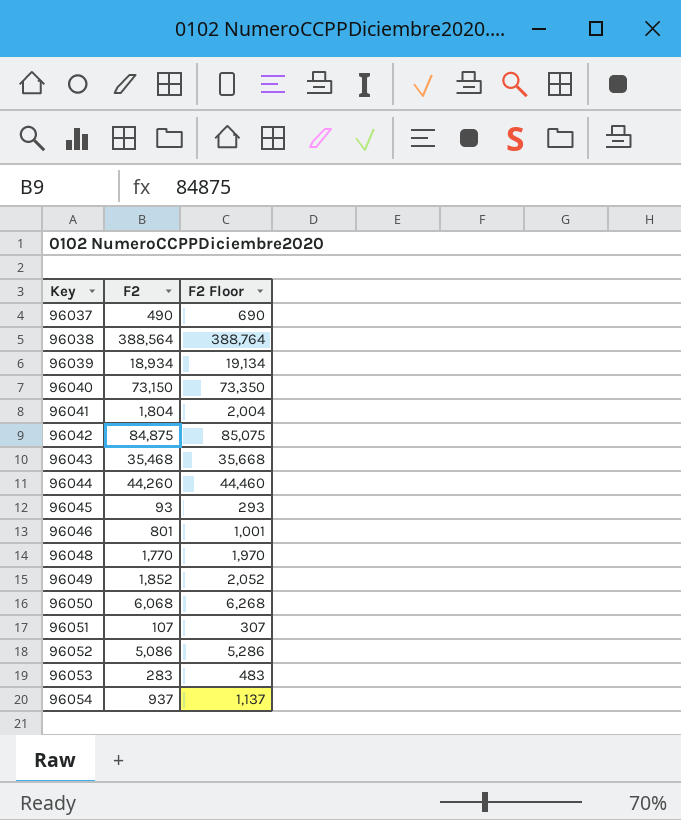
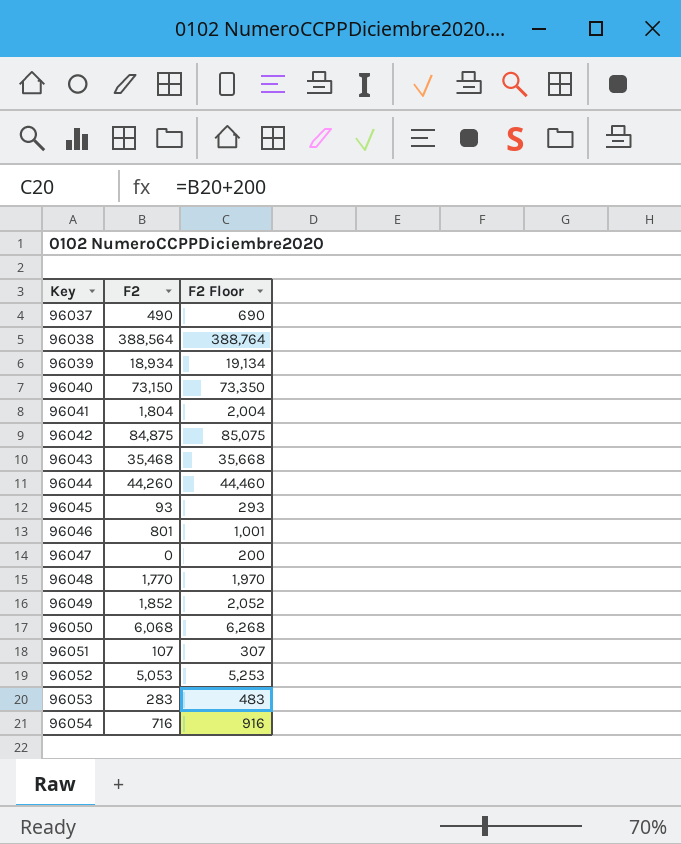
row 96047: none -> 0 | 200
96052 | F2: 5,086 -> 5,053
96052 | F2 Floor: 5,286 -> 5,253
96054 | F2: 937 -> 716
96054 | F2 Floor: 1,137 -> 916

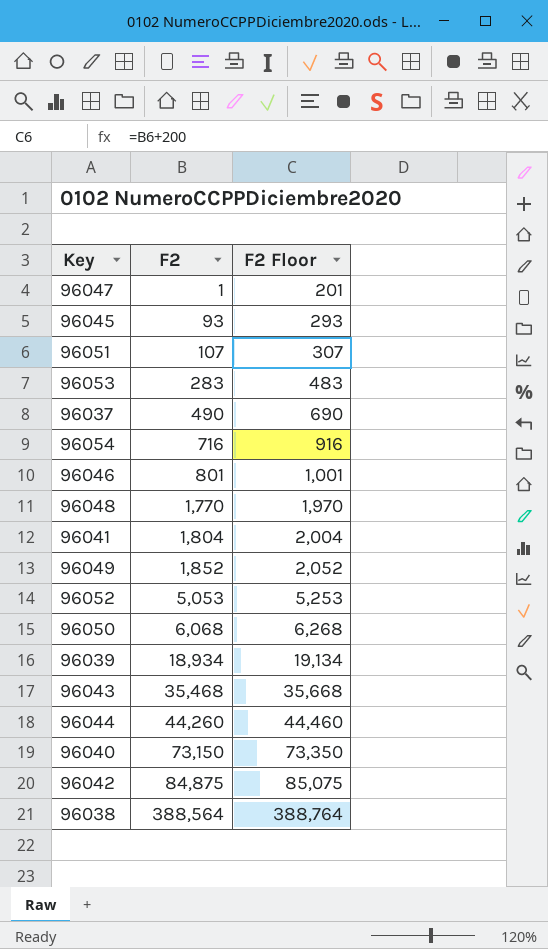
row order: Key ascending -> F2 ascending
96047 | F2: 0 -> 1
96047 | F2 Floor: 200 -> 201

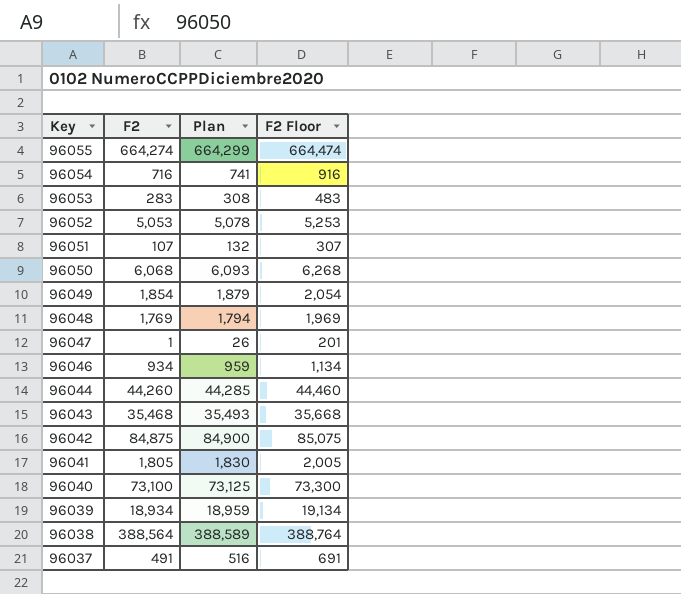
row order: F2 ascending -> Key descending
column Plan | formula: none -> [F2] + 25
row 96045: 93 | 293 -> none
row 96055: none -> 664,274 | 664,299 | 664,474
96049 | F2: 1,852 -> 1,854
96049 | F2 Floor: 2,052 -> 2,054
96048 | F2: 1,770 -> 1,769
96048 | F2 Floor: 1,970 -> 1,969
96046 | F2: 801 -> 934
96046 | F2 Floor: 1,001 -> 1,134
96041 | F2: 1,804 -> 1,805
96041 | F2 Floor: 2,004 -> 2,005
96040 | F2: 73,150 -> 73,100
96040 | F2 Floor: 73,350 -> 73,300
96037 | F2: 490 -> 491
96037 | F2 Floor: 690 -> 691

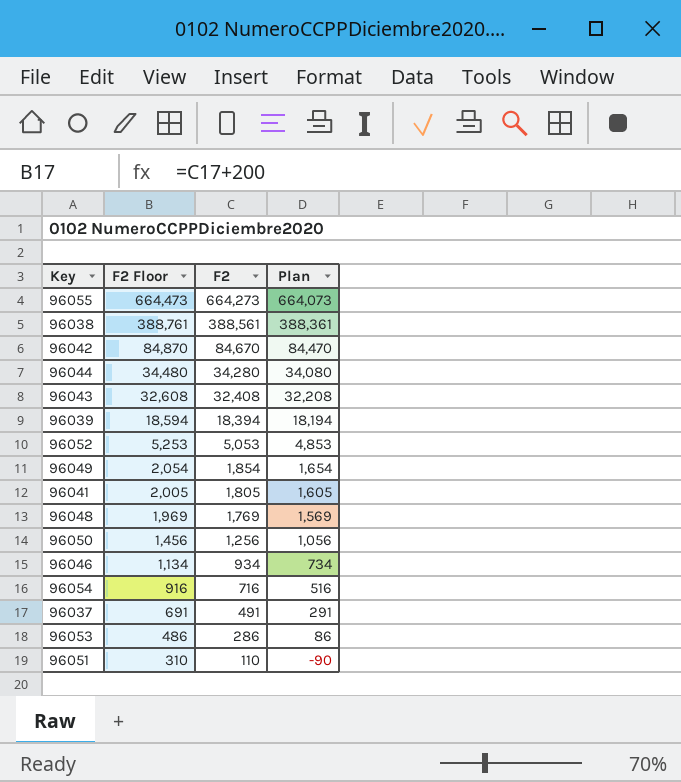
row order: Key descending -> F2 Floor descending
column F2 Floor | position: 4 -> 2
column Plan | formula: [F2] + 25 -> [F2] - 200
row 96047: 1 | 26 | 201 -> none
row 96040: 73,100 | 73,125 | 73,300 -> none
96055 | F2 Floor: 664,474 -> 664,473
96055 | F2: 664,274 -> 664,273
96038 | F2 Floor: 388,764 -> 388,761
96038 | F2: 388,564 -> 388,561
96042 | F2 Floor: 85,075 -> 84,870
96042 | F2: 84,875 -> 84,670
96044 | F2 Floor: 44,460 -> 34,480
96044 | F2: 44,260 -> 34,280
96043 | F2 Floor: 35,668 -> 32,608
96043 | F2: 35,468 -> 32,408
96039 | F2 Floor: 19,134 -> 18,594
96039 | F2: 18,934 -> 18,394
96050 | F2 Floor: 6,268 -> 1,456
96050 | F2: 6,068 -> 1,256
96053 | F2 Floor: 483 -> 486
96053 | F2: 283 -> 286
96051 | F2 Floor: 307 -> 310
96051 | F2: 107 -> 110

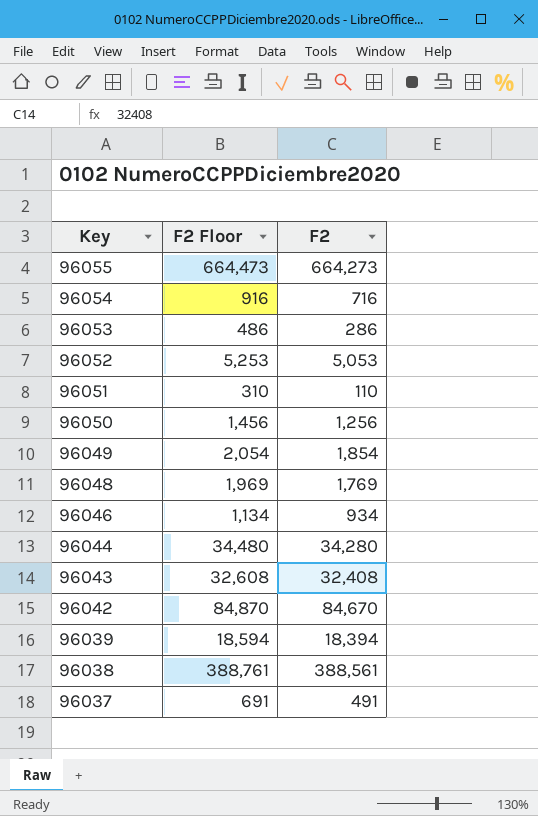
row order: F2 Floor descending -> Key descending
column Plan | formula: [F2] - 200 -> none
row 96041: 2,005 | 1,805 | 1,605 -> none

